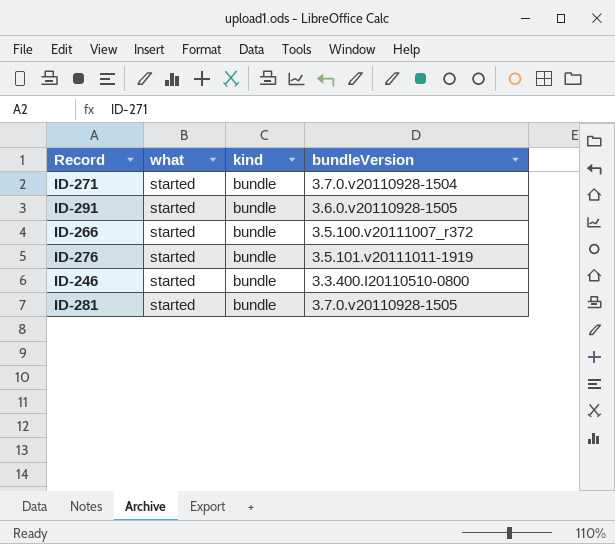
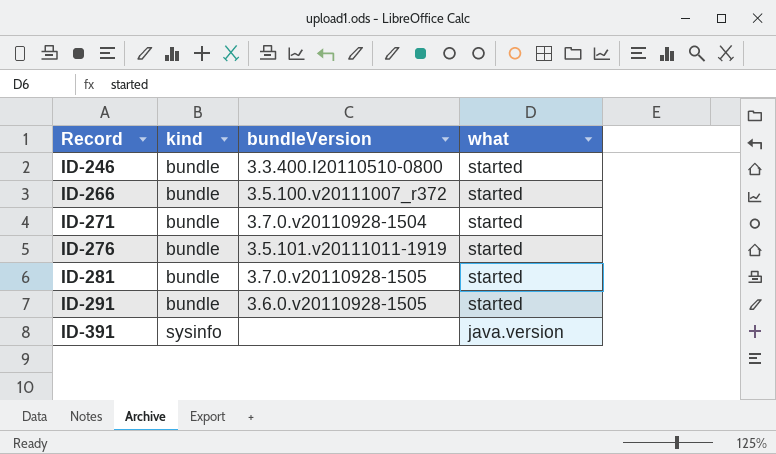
row order: none -> Record ascending
column what | position: 2 -> 4
row ID-391: none -> sysinfo | none | java.version

